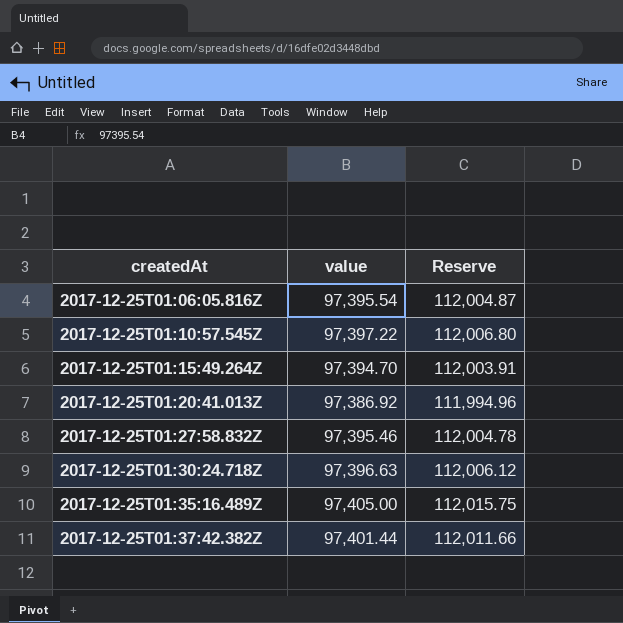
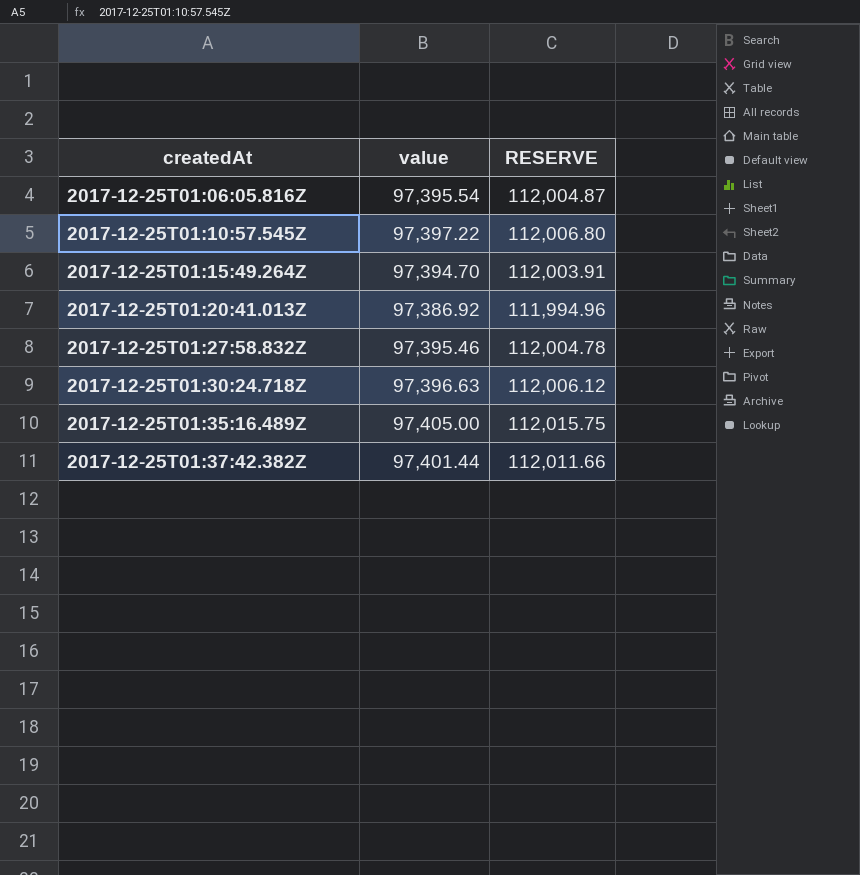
column name: Reserve -> RESERVE

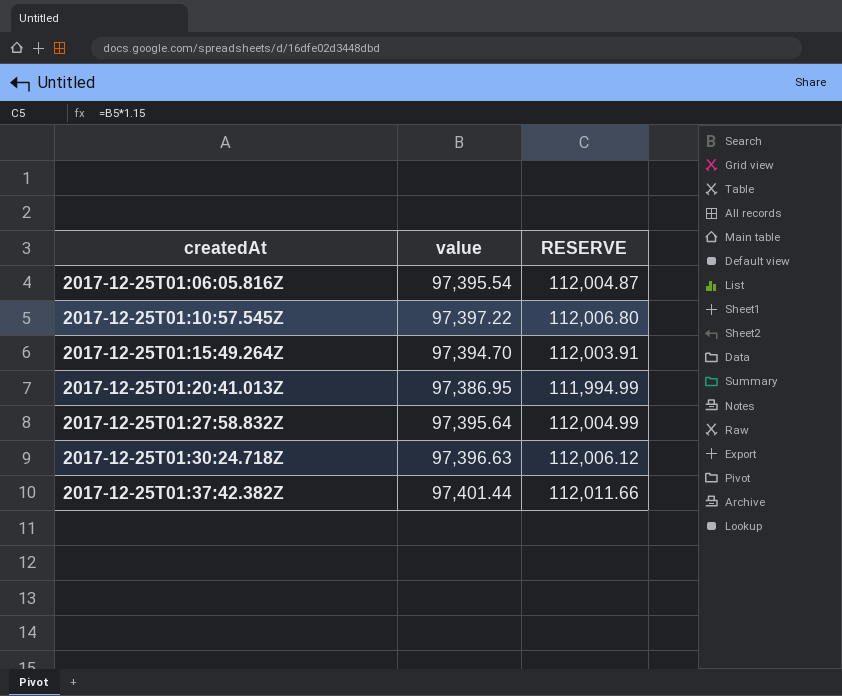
row 2017-12-25T01:35:16.489Z: 97,405.00 | 112,015.75 -> none
2017-12-25T01:20:41.013Z | value: 97,386.92 -> 97,386.95
2017-12-25T01:20:41.013Z | RESERVE: 111,994.96 -> 111,994.99
2017-12-25T01:27:58.832Z | value: 97,395.46 -> 97,395.64
2017-12-25T01:27:58.832Z | RESERVE: 112,004.78 -> 112,004.99

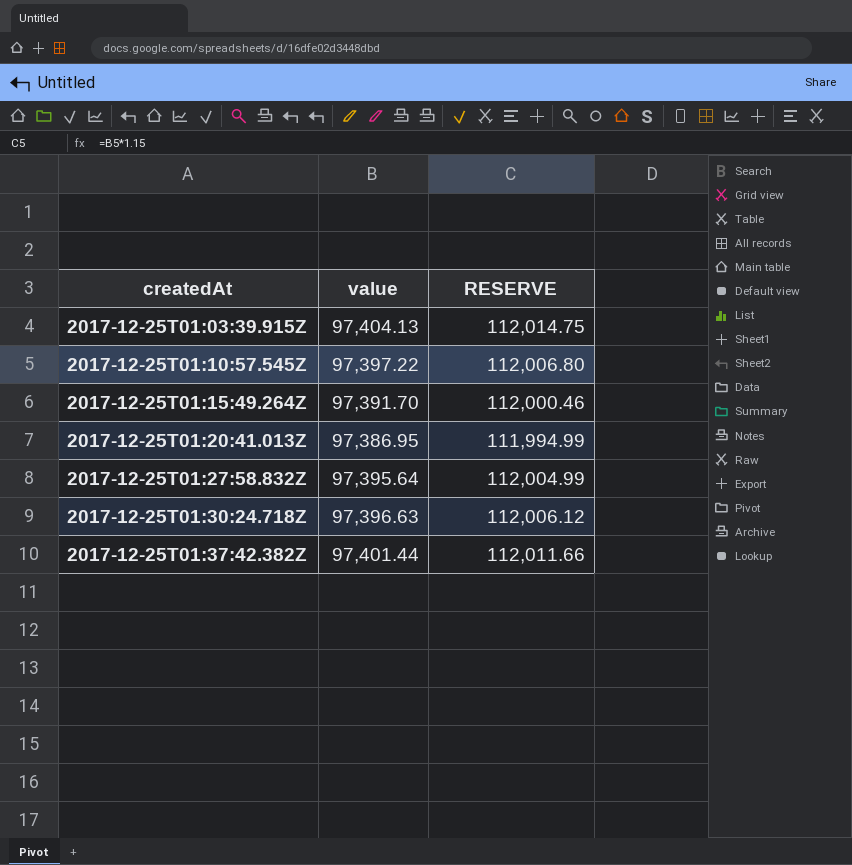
row 2017-12-25T01:06:05.816Z: 97,395.54 | 112,004.87 -> none
row 2017-12-25T01:03:39.915Z: none -> 97,404.13 | 112,014.75
2017-12-25T01:15:49.264Z | value: 97,394.70 -> 97,391.70
2017-12-25T01:15:49.264Z | RESERVE: 112,003.91 -> 112,000.46

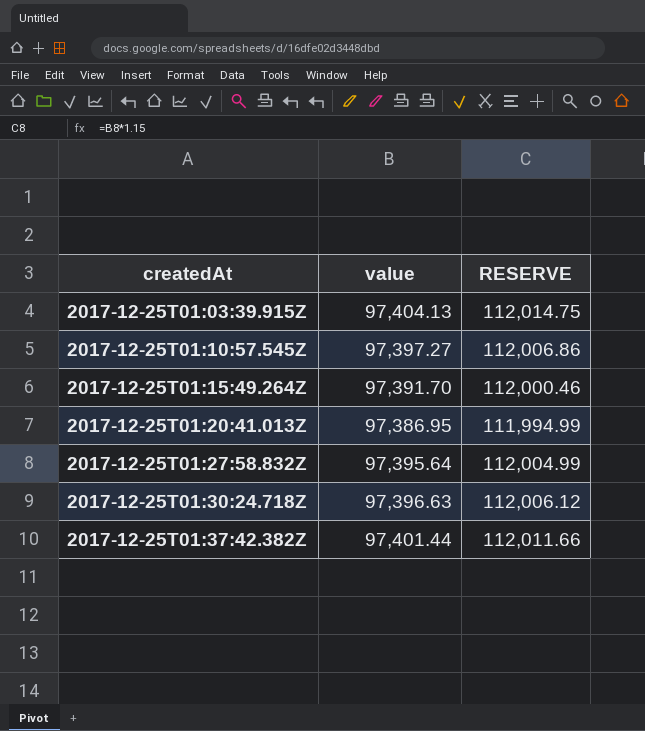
2017-12-25T01:10:57.545Z | value: 97,397.22 -> 97,397.27
2017-12-25T01:10:57.545Z | RESERVE: 112,006.80 -> 112,006.86

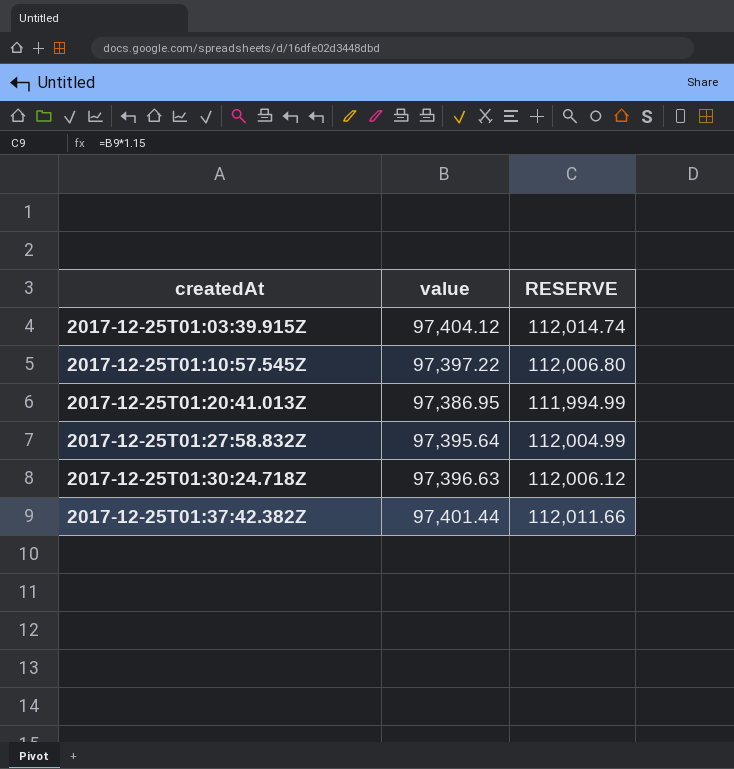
row 2017-12-25T01:15:49.264Z: 97,391.70 | 112,000.46 -> none
2017-12-25T01:03:39.915Z | value: 97,404.13 -> 97,404.12
2017-12-25T01:03:39.915Z | RESERVE: 112,014.75 -> 112,014.74
2017-12-25T01:10:57.545Z | value: 97,397.27 -> 97,397.22
2017-12-25T01:10:57.545Z | RESERVE: 112,006.86 -> 112,006.80

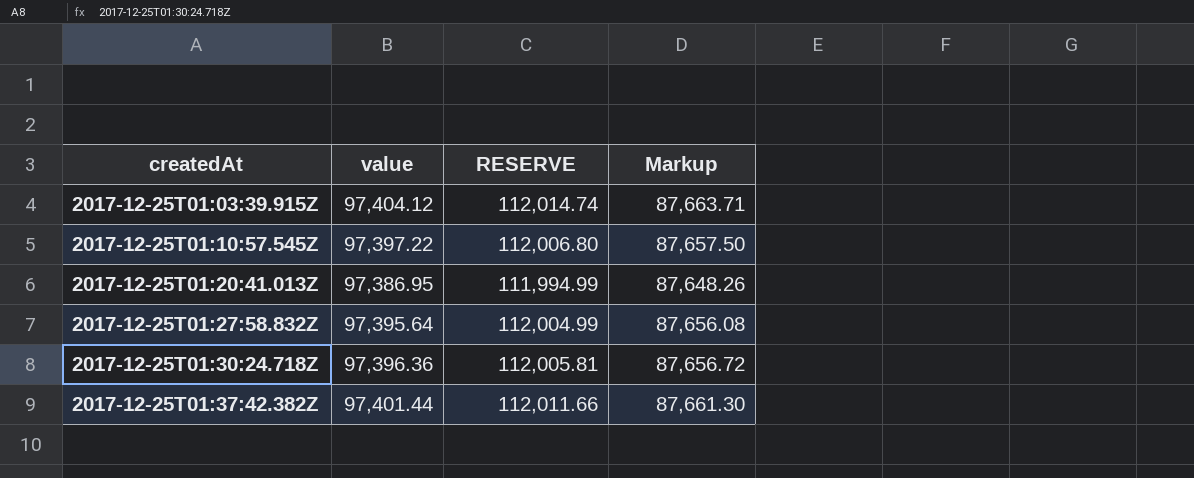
column Markup | formula: none -> [value] * 0.9
2017-12-25T01:30:24.718Z | value: 97,396.63 -> 97,396.36
2017-12-25T01:30:24.718Z | RESERVE: 112,006.12 -> 112,005.81

